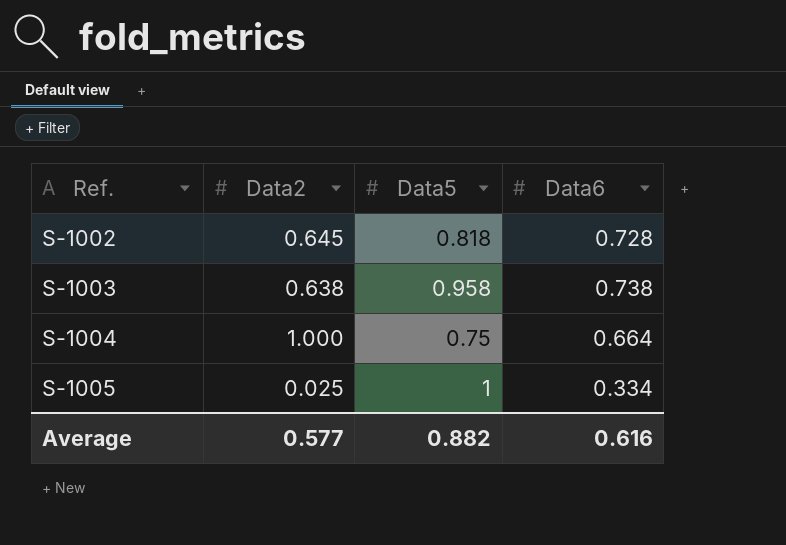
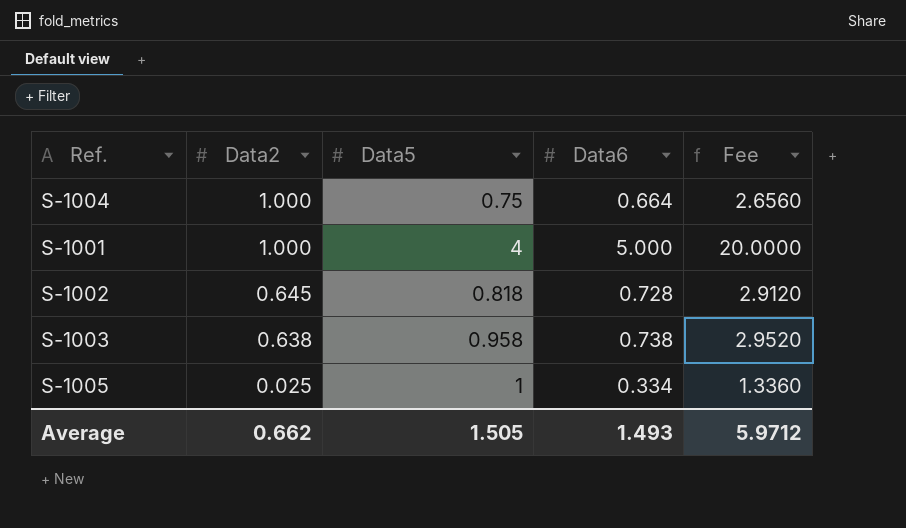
row order: Ref. ascending -> Data2 descending
column Fee | formula: none -> [Data6] * 4
row S-1001: none -> 1.000 | 4 | 5.000 | 20.0000
Average | Data2: 0.577 -> 0.662
Average | Data5: 0.882 -> 1.505
Average | Data6: 0.616 -> 1.493

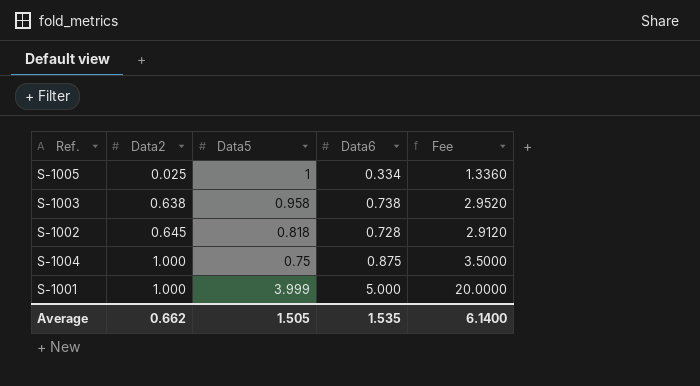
row order: Data2 descending -> Data2 ascending
S-1004 | Data6: 0.664 -> 0.875
S-1004 | Fee: 2.6560 -> 3.5000
S-1001 | Data5: 4 -> 3.999
Average | Data6: 1.493 -> 1.535
Average | Fee: 5.9712 -> 6.1400

